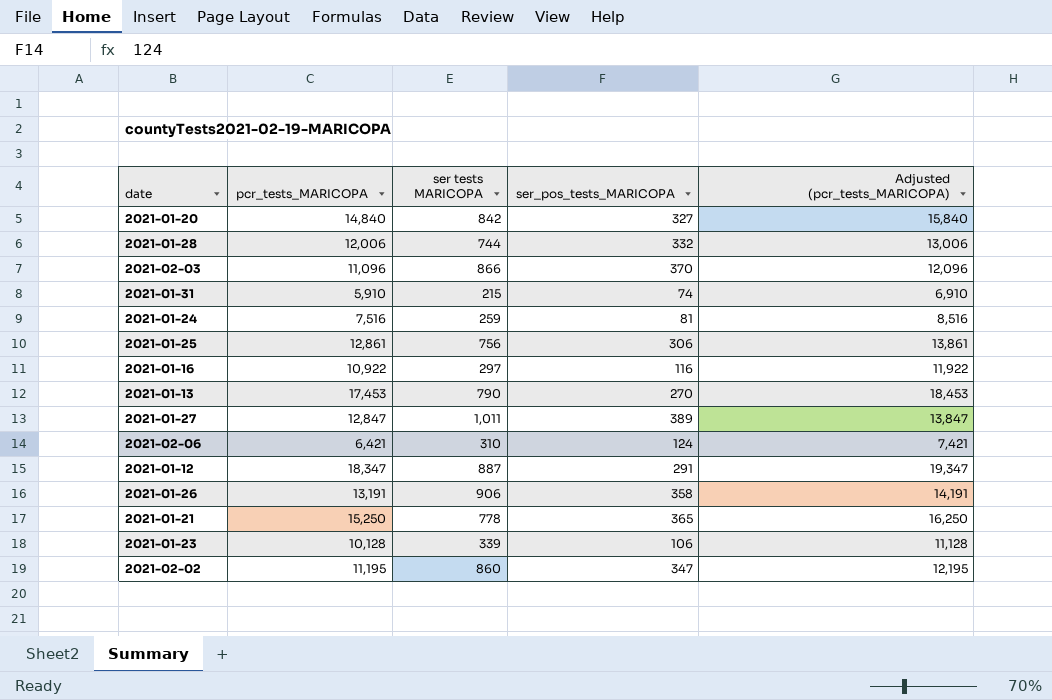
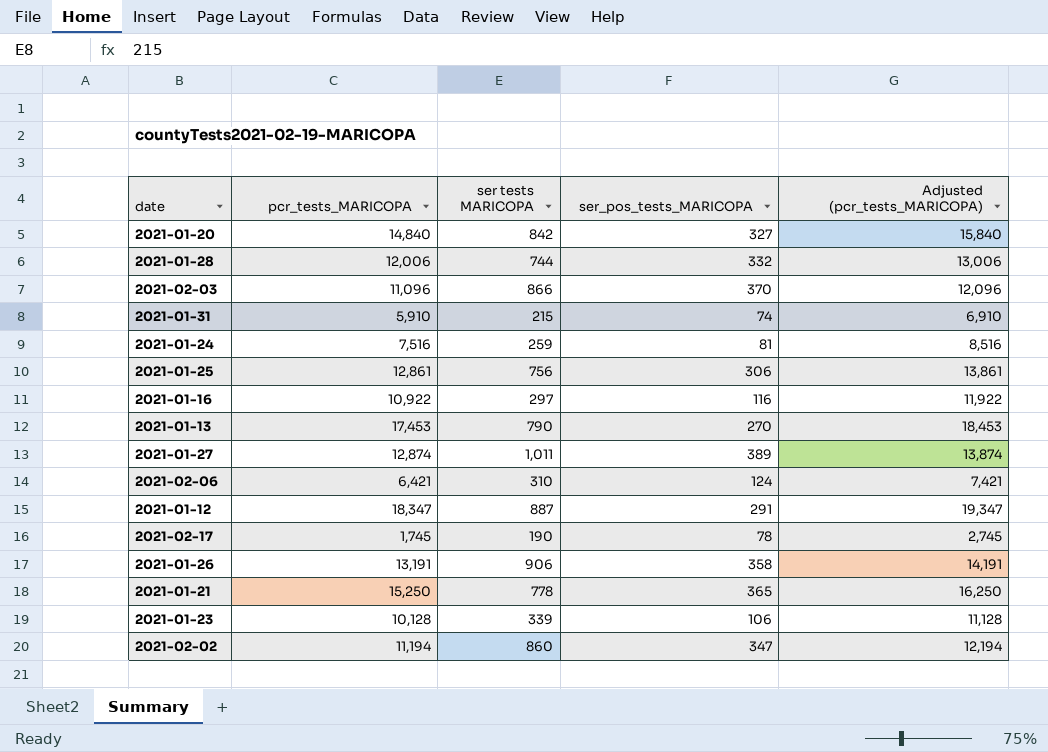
2021-01-27 | pcr_tests_MARICOPA: 12,847 -> 12,874
2021-01-27 | Adjusted (pcr_tests_MARICOPA): 13,847 -> 13,874
row 2021-02-17: none -> 1,745 | 190 | 78 | 2,745
2021-02-02 | pcr_tests_MARICOPA: 11,195 -> 11,194
2021-02-02 | Adjusted (pcr_tests_MARICOPA): 12,195 -> 12,194

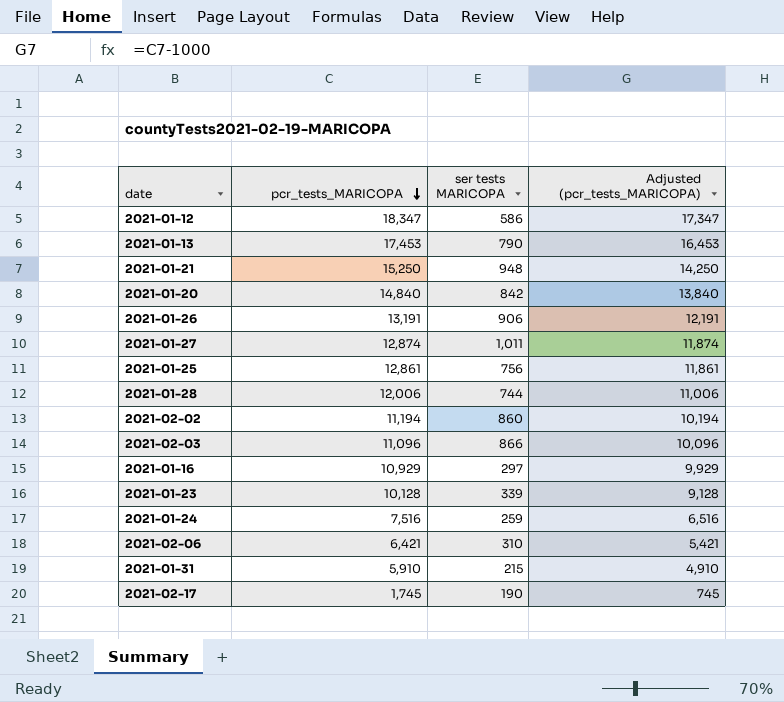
row order: none -> pcr_tests_MARICOPA descending
column ser_pos_tests_MARICOPA | position: 4 -> none
column Adjusted (pcr_tests_MARICOPA) | formula: [pcr_tests_MARICOPA] + 1000 -> [pcr_tests_MARICOPA] - 1000
2021-01-12 | ser tests MARICOPA: 887 -> 586
2021-01-21 | ser tests MARICOPA: 778 -> 948
2021-01-16 | pcr_tests_MARICOPA: 10,922 -> 10,929

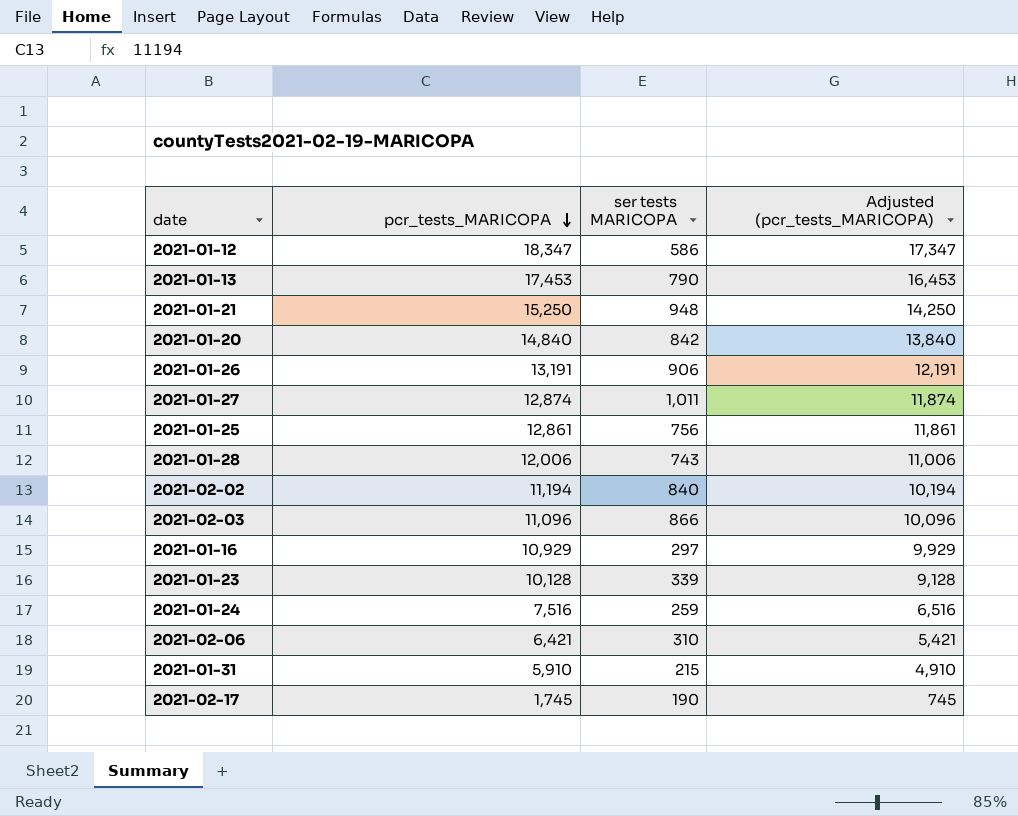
2021-01-28 | ser tests MARICOPA: 744 -> 743
2021-02-02 | ser tests MARICOPA: 860 -> 840

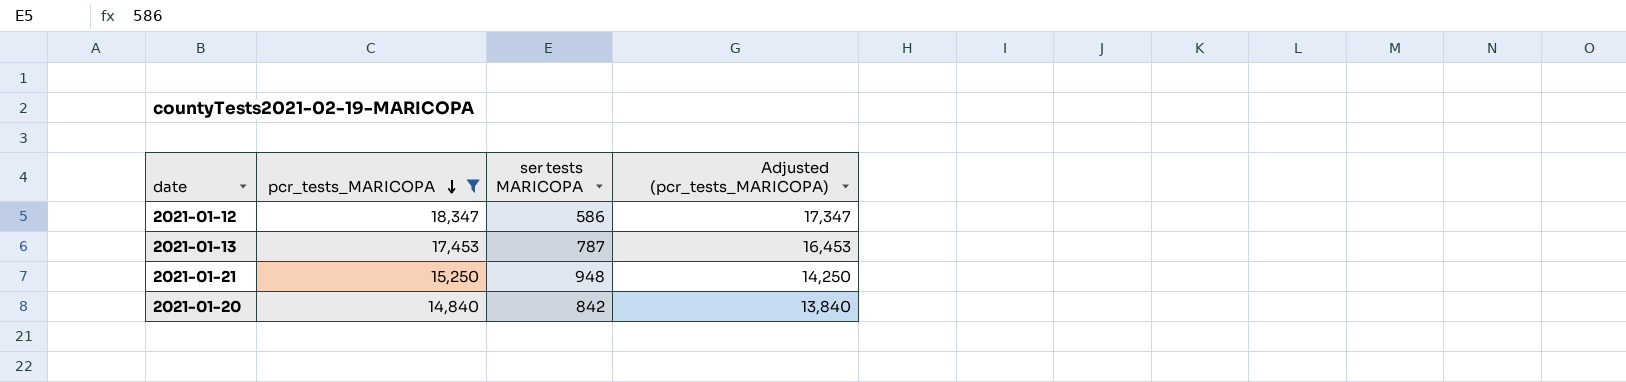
filter: none -> pcr_tests_MARICOPA >= 14,840
2021-01-13 | ser tests MARICOPA: 790 -> 787

